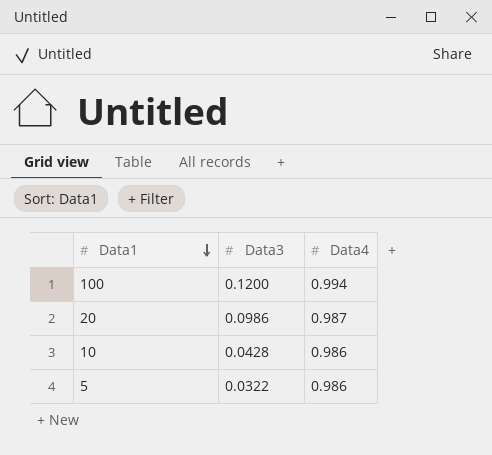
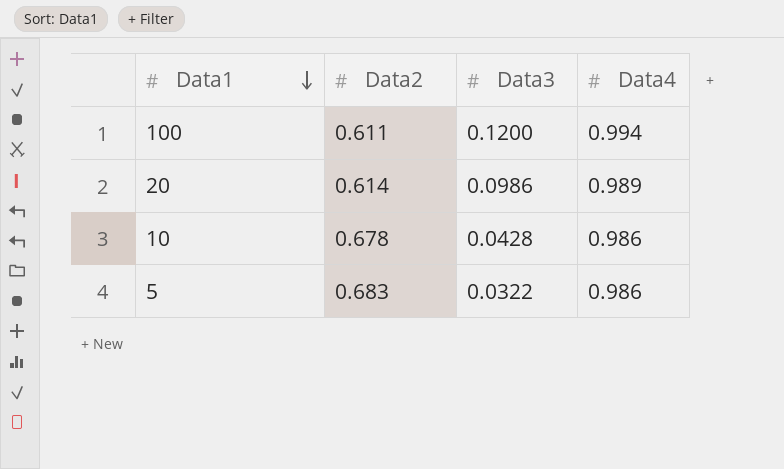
column Data2 | position: none -> 2
20 | Data4: 0.987 -> 0.989

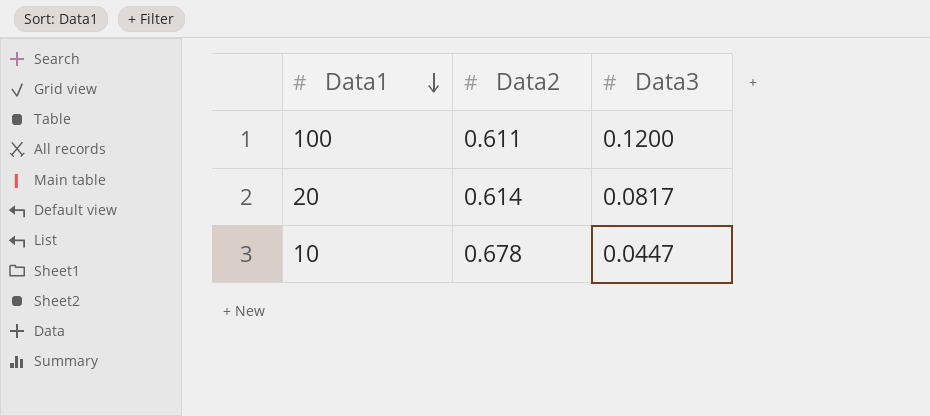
column Data4 | position: 4 -> none
row 5: 0.683 | 0.0322 | 0.986 -> none
20 | Data3: 0.0986 -> 0.0817
10 | Data3: 0.0428 -> 0.0447

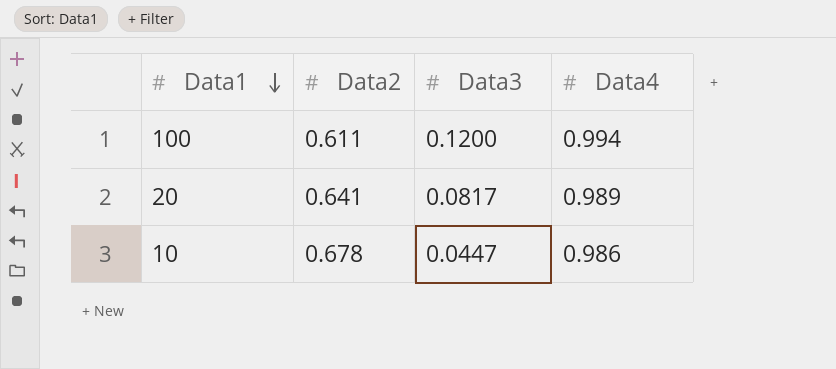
column Data4 | position: none -> 4
20 | Data2: 0.614 -> 0.641

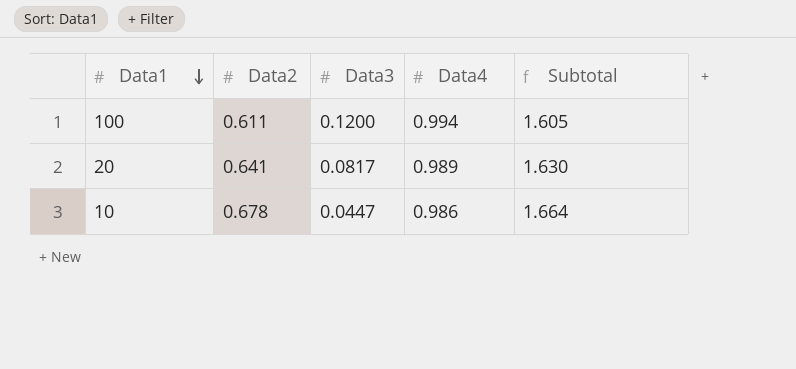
column Subtotal | formula: none -> [Data2] + [Data4]

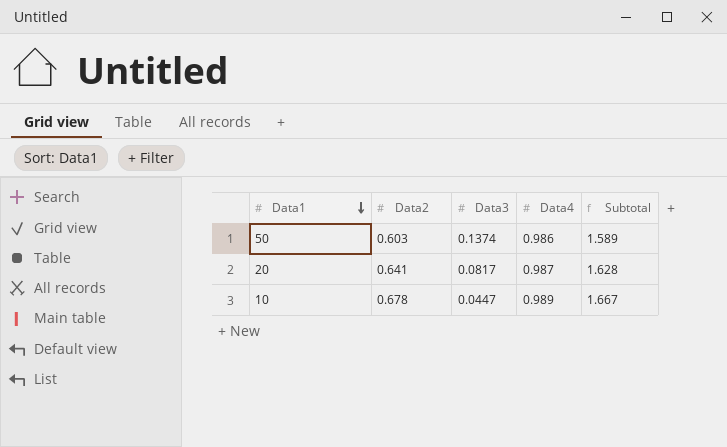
row 100: 0.611 | 0.1200 | 0.994 | 1.605 -> none
row 50: none -> 0.603 | 0.1374 | 0.986 | 1.589
20 | Data4: 0.989 -> 0.987
20 | Subtotal: 1.630 -> 1.628
10 | Data4: 0.986 -> 0.989
10 | Subtotal: 1.664 -> 1.667

